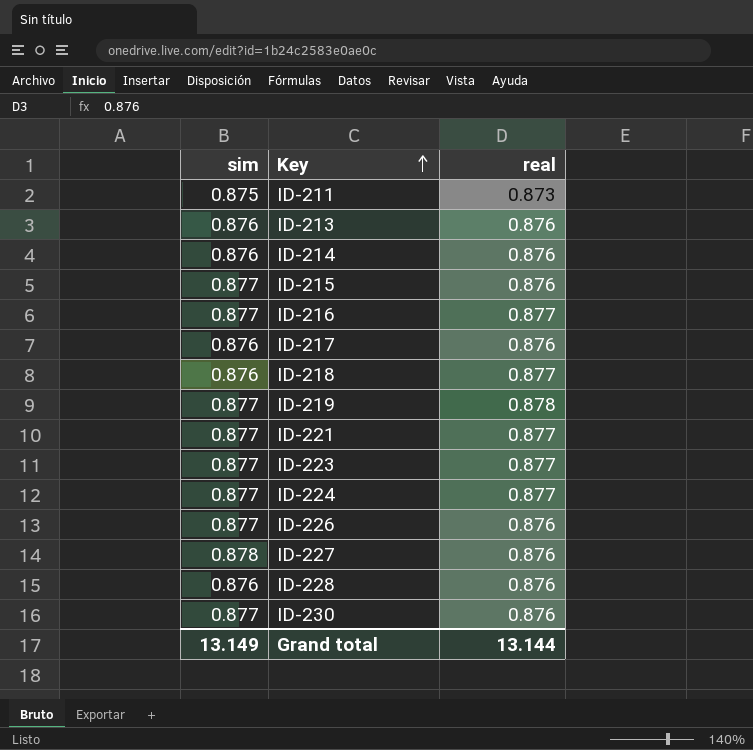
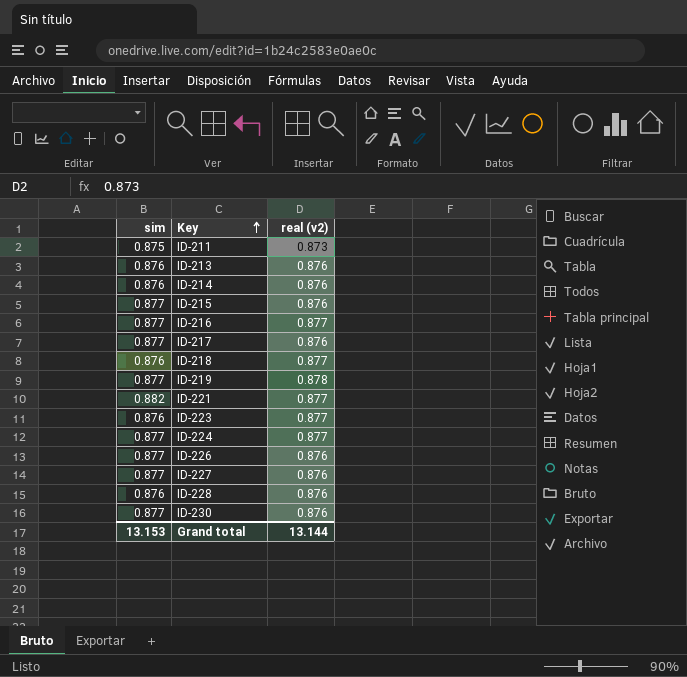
column name: real -> real (v2)
ID-217 | sim: 0.876 -> 0.877
ID-221 | sim: 0.877 -> 0.882
ID-223 | sim: 0.877 -> 0.876
ID-227 | sim: 0.878 -> 0.877
Grand total | sim: 13.149 -> 13.153

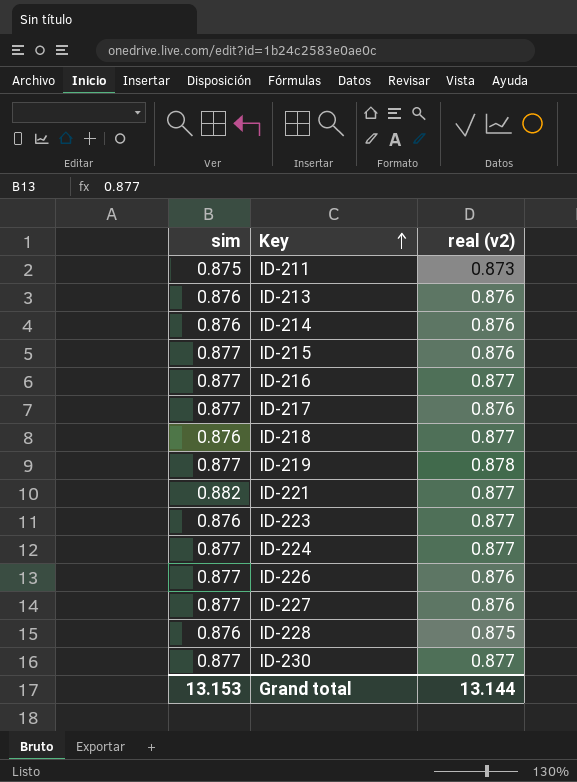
ID-228 | real (v2): 0.876 -> 0.875
ID-230 | real (v2): 0.876 -> 0.877

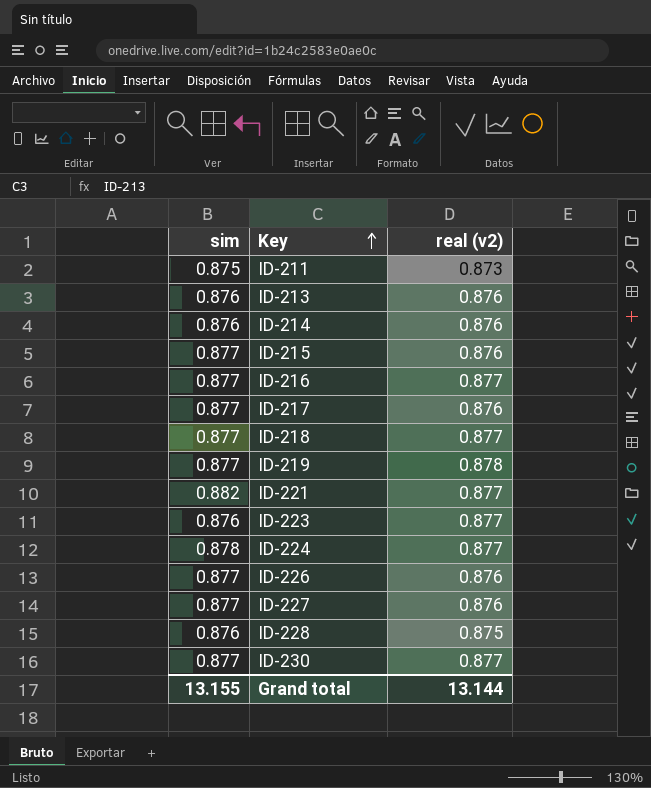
ID-218 | sim: 0.876 -> 0.877
ID-224 | sim: 0.877 -> 0.878
Grand total | sim: 13.153 -> 13.155

